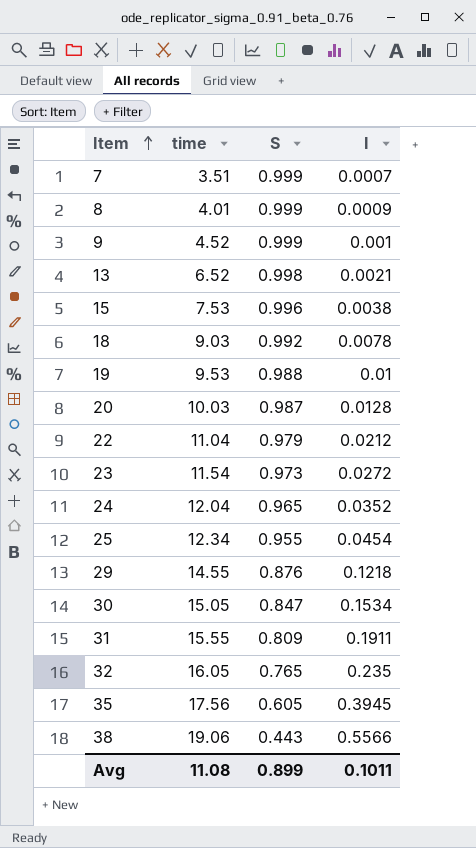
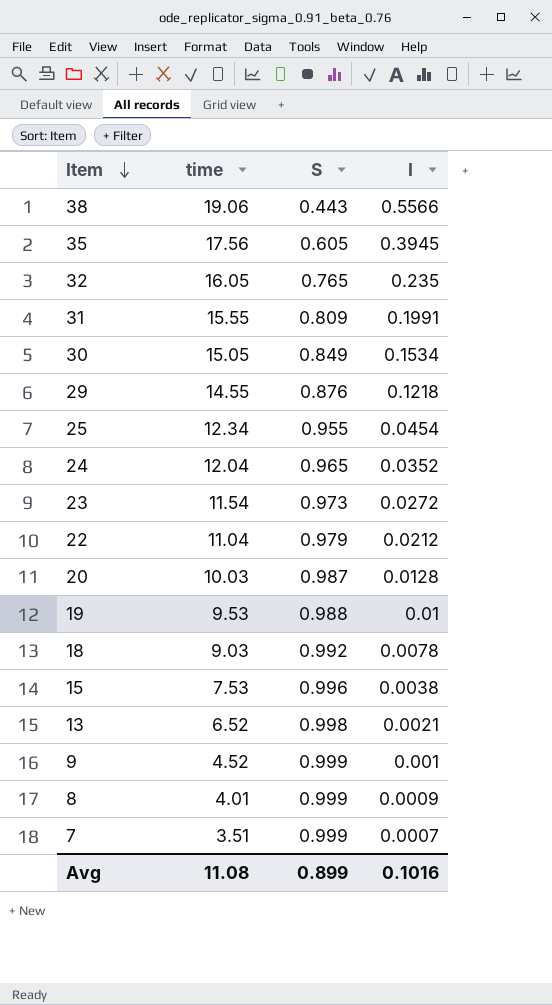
row order: Item ascending -> Item descending
31 | I: 0.1911 -> 0.1991
30 | S: 0.847 -> 0.849
Avg | I: 0.1011 -> 0.1016

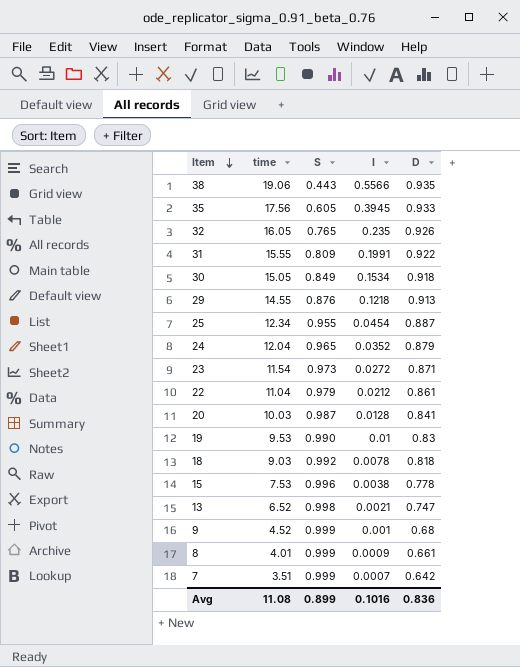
column D | position: none -> 5
19 | S: 0.988 -> 0.990

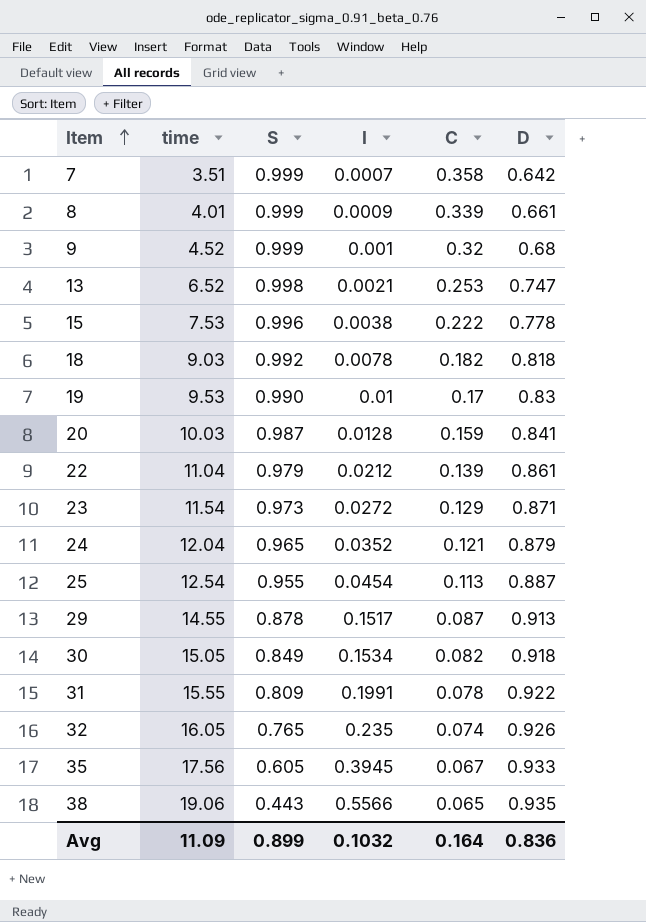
row order: Item descending -> Item ascending
column C | position: none -> 5
25 | time: 12.34 -> 12.54
29 | S: 0.876 -> 0.878
29 | I: 0.1218 -> 0.1517
Avg | time: 11.08 -> 11.09
Avg | I: 0.1016 -> 0.1032

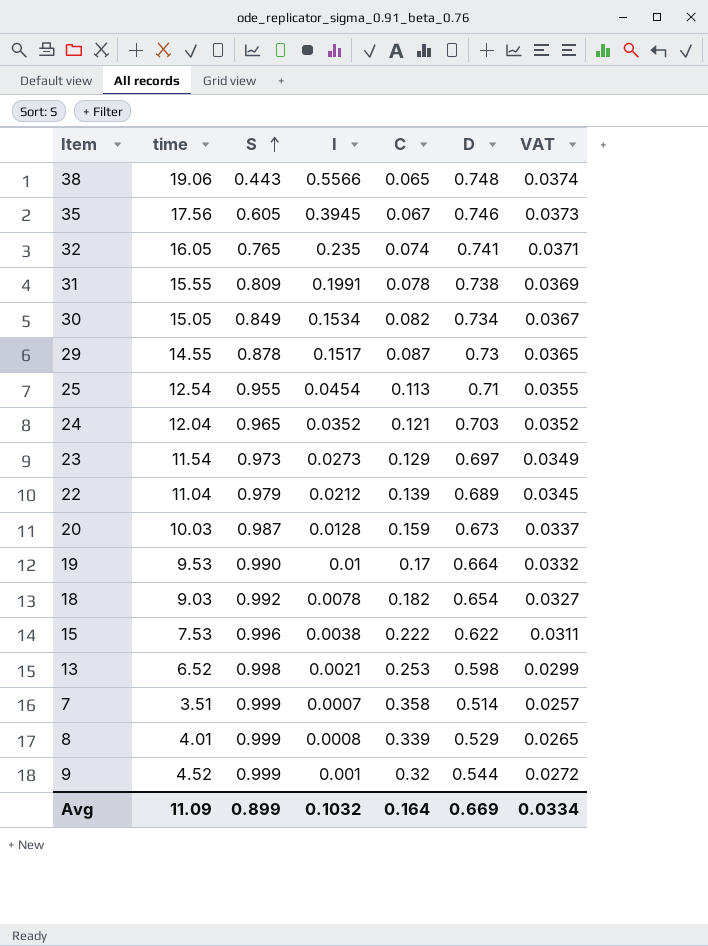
row order: Item ascending -> S ascending
column VAT | formula: none -> [D] * 0.05
38 | D: 0.935 -> 0.748
35 | D: 0.933 -> 0.746
32 | D: 0.926 -> 0.741
31 | D: 0.922 -> 0.738
30 | D: 0.918 -> 0.734
29 | D: 0.913 -> 0.73
25 | D: 0.887 -> 0.71
24 | D: 0.879 -> 0.703
23 | I: 0.0272 -> 0.0273
23 | D: 0.871 -> 0.697
22 | D: 0.861 -> 0.689
20 | D: 0.841 -> 0.673
19 | D: 0.83 -> 0.664
18 | D: 0.818 -> 0.654
15 | D: 0.778 -> 0.622
13 | D: 0.747 -> 0.598
7 | D: 0.642 -> 0.514
8 | I: 0.0009 -> 0.0008
8 | D: 0.661 -> 0.529
9 | D: 0.68 -> 0.544
Avg | D: 0.836 -> 0.669

